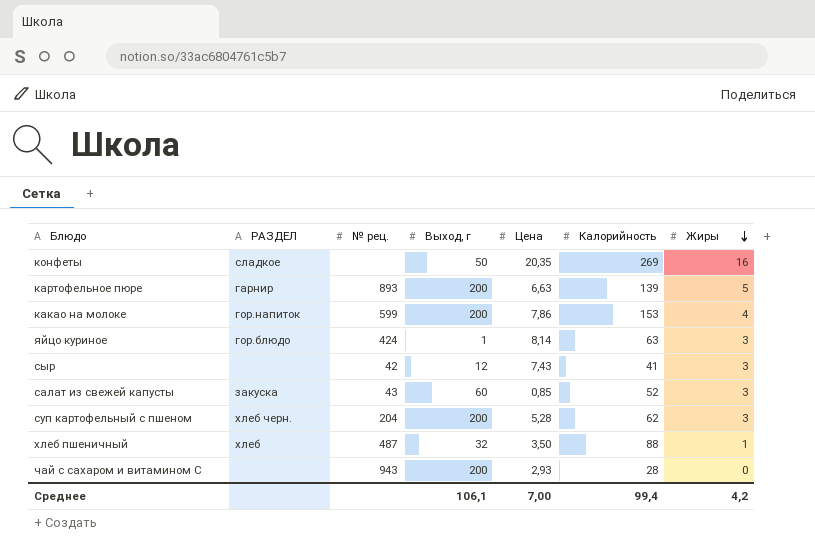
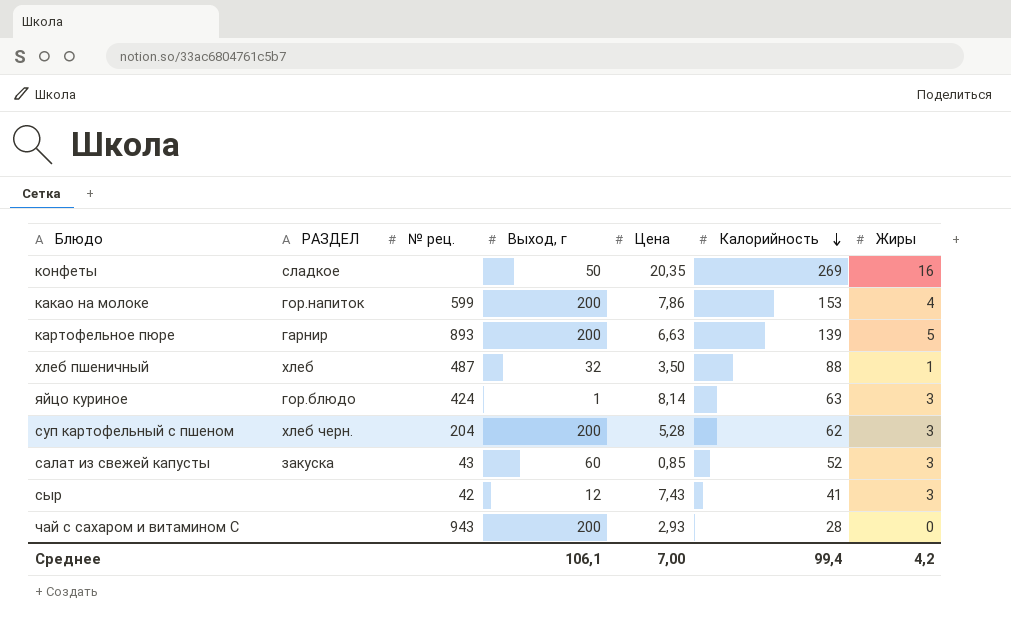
row order: Жиры descending -> Калорийность descending

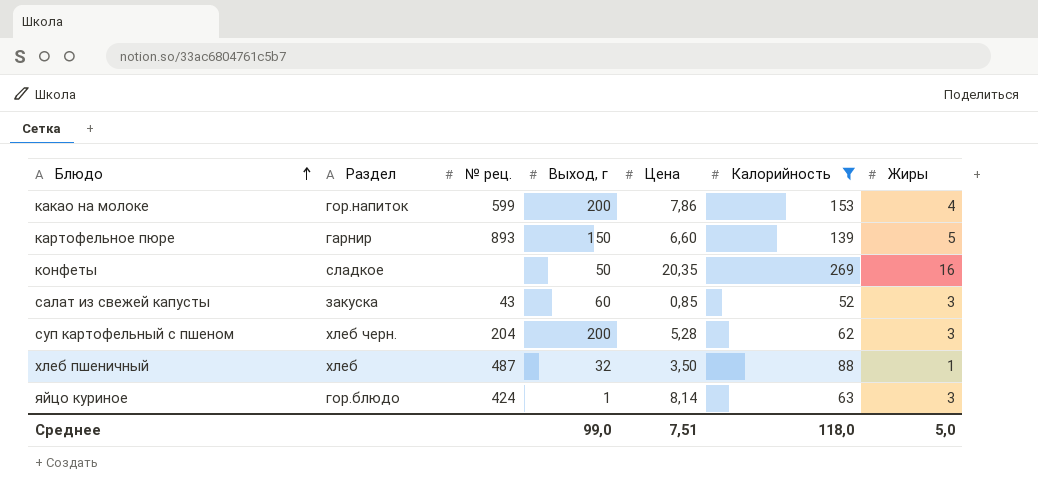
filter: none -> Калорийность >= 52
row order: Калорийность descending -> Блюдо ascending
column name: РАЗДЕЛ -> Раздел
картофельное пюре | Выход, г: 200 -> 150
картофельное пюре | Цена: 6,63 -> 6,60
Среднее | Выход, г: 106,1 -> 99,0
Среднее | Цена: 7,00 -> 7,51
Среднее | Калорийность: 99,4 -> 118,0
Среднее | Жиры: 4,2 -> 5,0

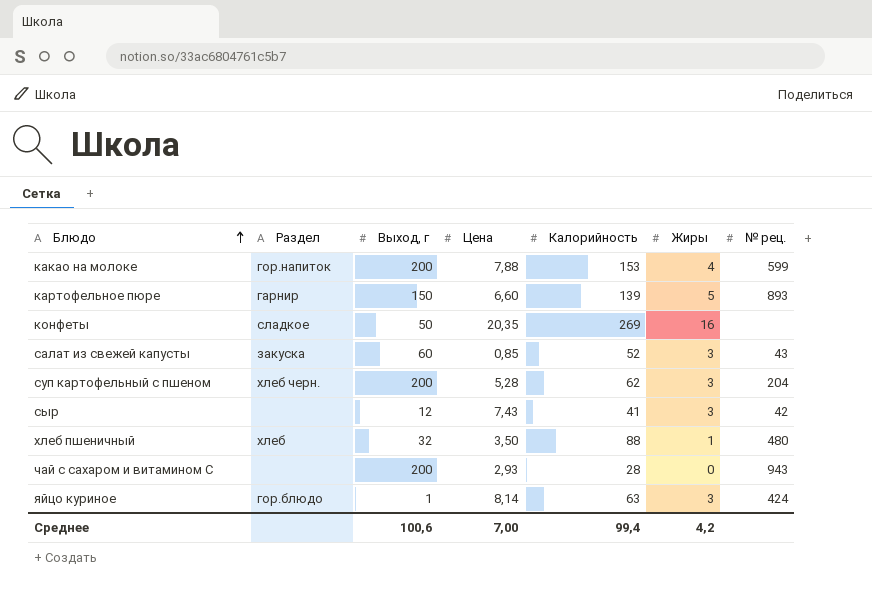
filter: Калорийность >= 52 -> none
column № рец. | position: 3 -> 7
какао на молоке | Цена: 7,86 -> 7,88
хлеб пшеничный | № рец.: 487 -> 480
Среднее | Выход, г: 99,0 -> 100,6
Среднее | Цена: 7,51 -> 7,00
Среднее | Калорийность: 118,0 -> 99,4
Среднее | Жиры: 5,0 -> 4,2

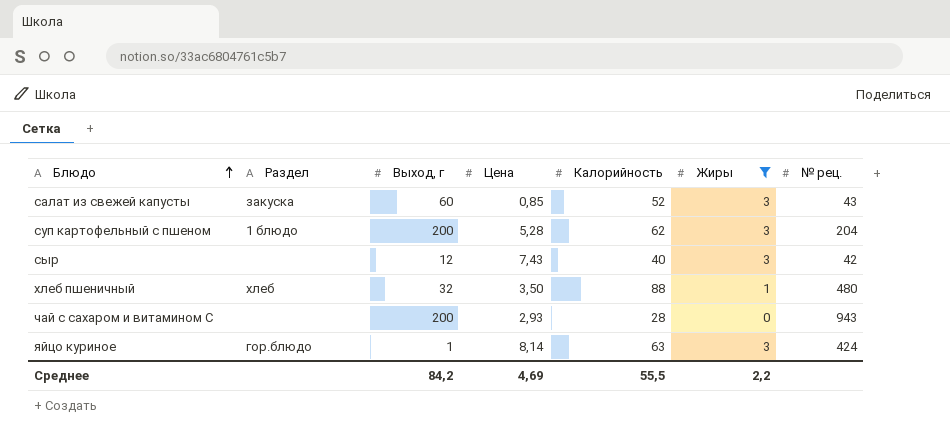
filter: none -> Жиры <= 3
суп картофельный с пшеном | Раздел: хлеб черн. -> 1 блюдо
сыр | Калорийность: 41 -> 40
Среднее | Выход, г: 100,6 -> 84,2
Среднее | Цена: 7,00 -> 4,69
Среднее | Калорийность: 99,4 -> 55,5
Среднее | Жиры: 4,2 -> 2,2

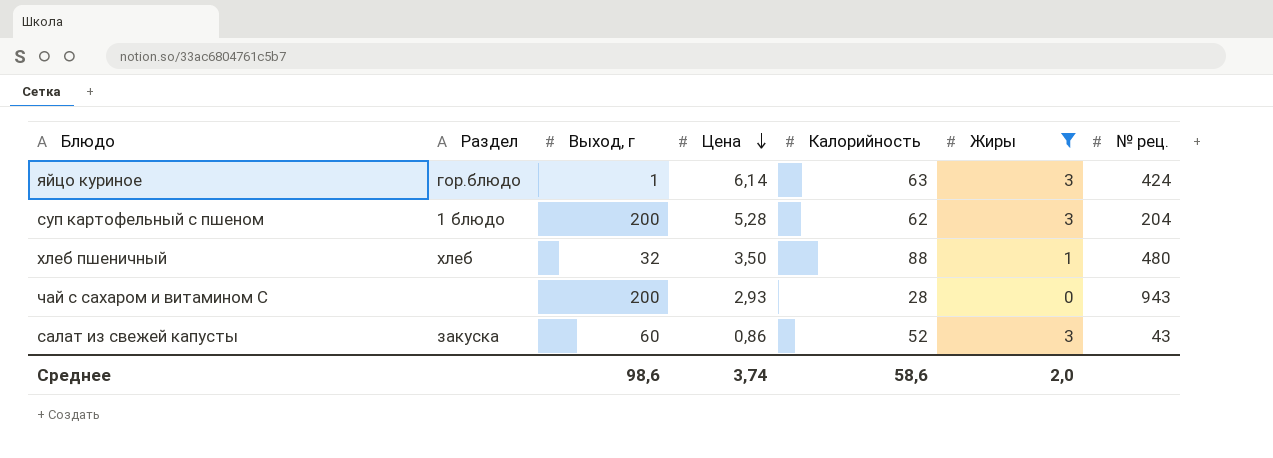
row order: Блюдо ascending -> Цена descending
row сыр: none | 12 | 7,43 | 40 | 3 | 42 -> none
яйцо куриное | Цена: 8,14 -> 6,14
салат из свежей капусты | Цена: 0,85 -> 0,86
Среднее | Выход, г: 84,2 -> 98,6
Среднее | Цена: 4,69 -> 3,74
Среднее | Калорийность: 55,5 -> 58,6
Среднее | Жиры: 2,2 -> 2,0

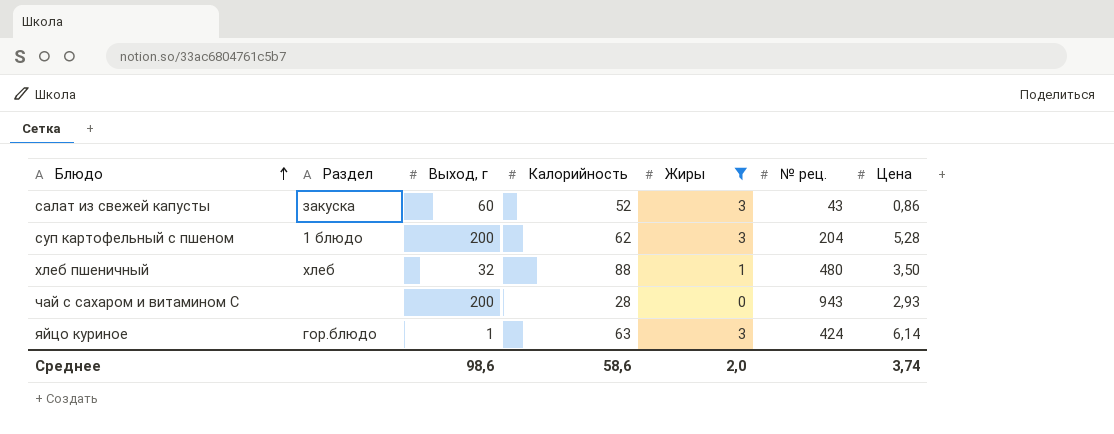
row order: Цена descending -> Блюдо ascending
column Цена | position: 4 -> 7

